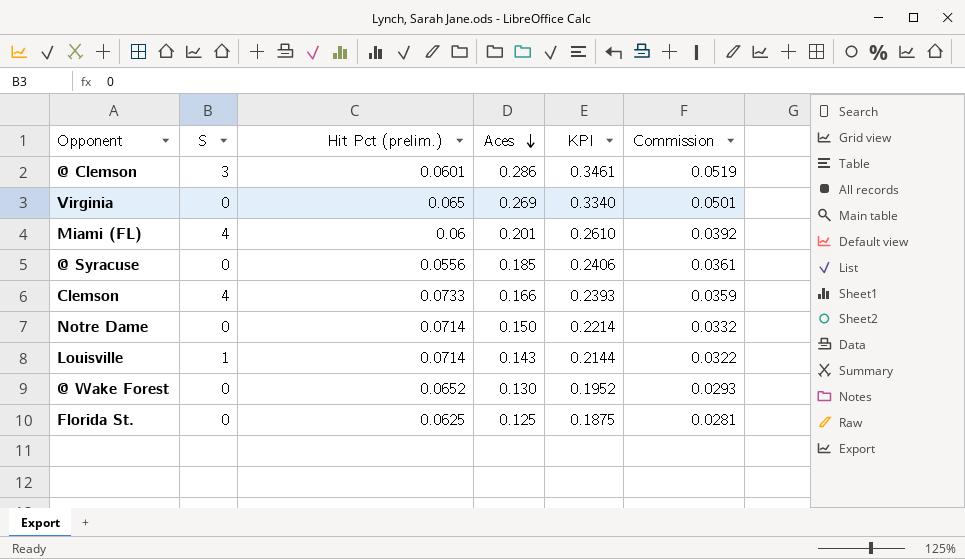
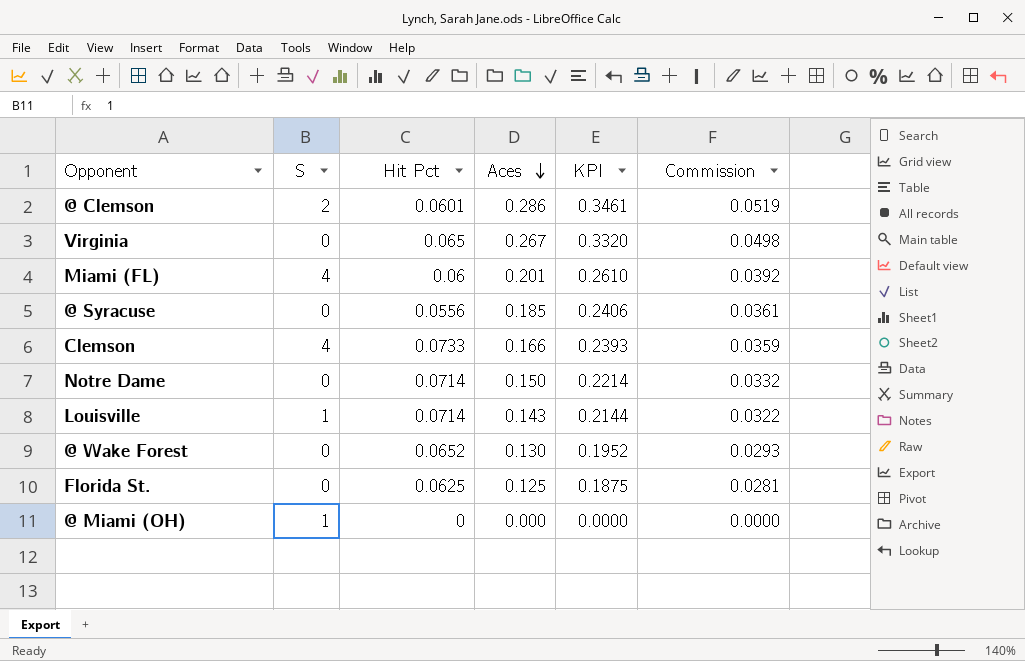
column name: Hit Pct (prelim.) -> Hit Pct
@ Clemson | S: 3 -> 2
Virginia | Aces: 0.269 -> 0.267
Virginia | KPI: 0.3340 -> 0.3320
Virginia | Commission: 0.0501 -> 0.0498
row @ Miami (OH): none -> 1 | 0 | 0.000 | 0.0000 | 0.0000

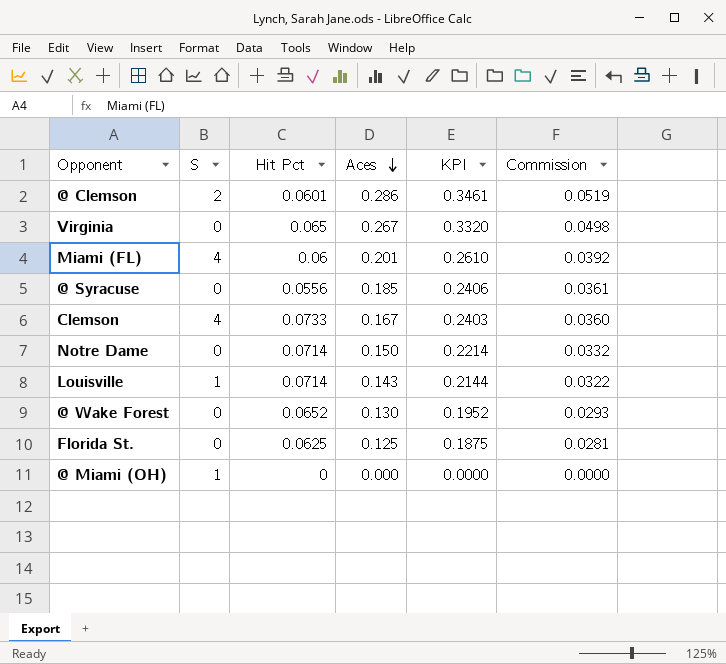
Clemson | Aces: 0.166 -> 0.167
Clemson | KPI: 0.2393 -> 0.2403
Clemson | Commission: 0.0359 -> 0.0360

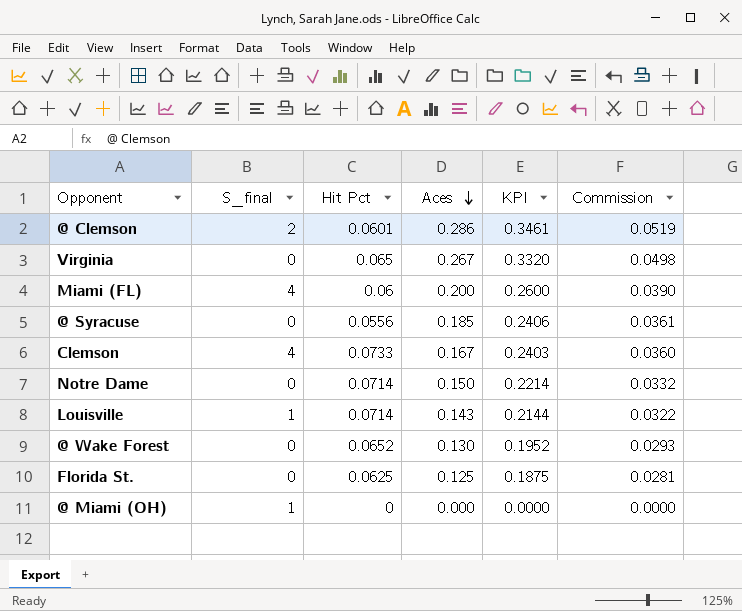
column name: S -> S_final
Miami (FL) | Aces: 0.201 -> 0.200
Miami (FL) | KPI: 0.2610 -> 0.2600
Miami (FL) | Commission: 0.0392 -> 0.0390

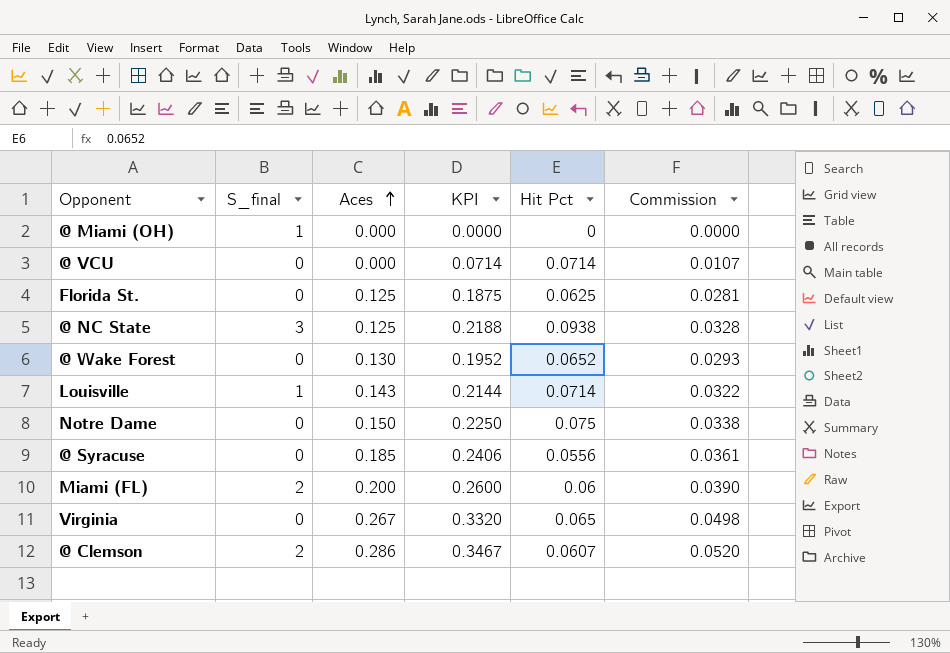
row order: Aces descending -> Aces ascending
column Hit Pct | position: 3 -> 5
row Clemson: 4 | 0.0733 | 0.167 | 0.2403 | 0.0360 -> none
row @ VCU: none -> 0 | 0.000 | 0.0714 | 0.0714 | 0.0107
row @ NC State: none -> 3 | 0.125 | 0.2188 | 0.0938 | 0.0328
Notre Dame | KPI: 0.2214 -> 0.2250
Notre Dame | Hit Pct: 0.0714 -> 0.075
Notre Dame | Commission: 0.0332 -> 0.0338
Miami (FL) | S_final: 4 -> 2
@ Clemson | KPI: 0.3461 -> 0.3467
@ Clemson | Hit Pct: 0.0601 -> 0.0607
@ Clemson | Commission: 0.0519 -> 0.0520

